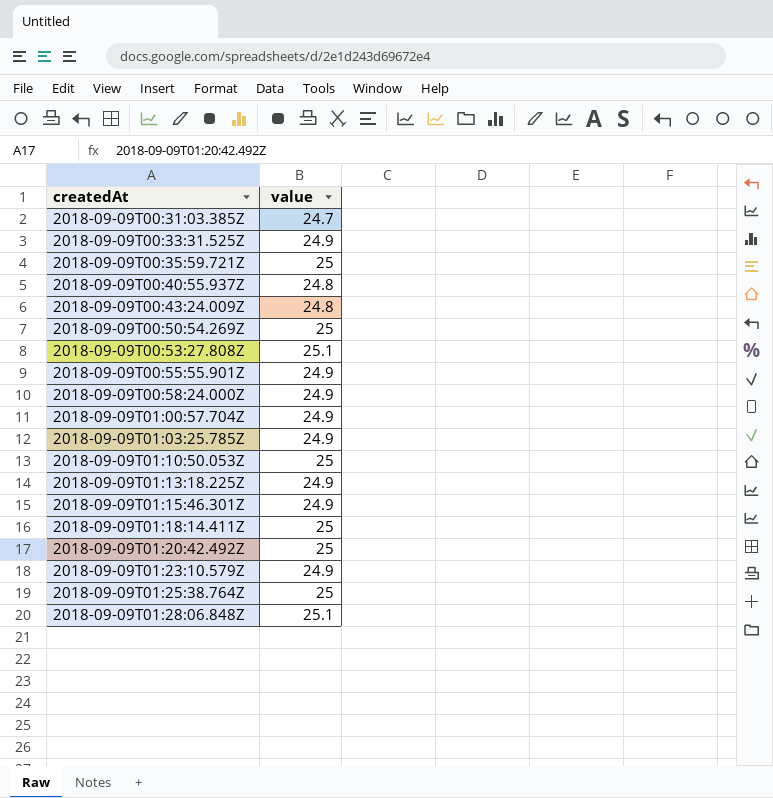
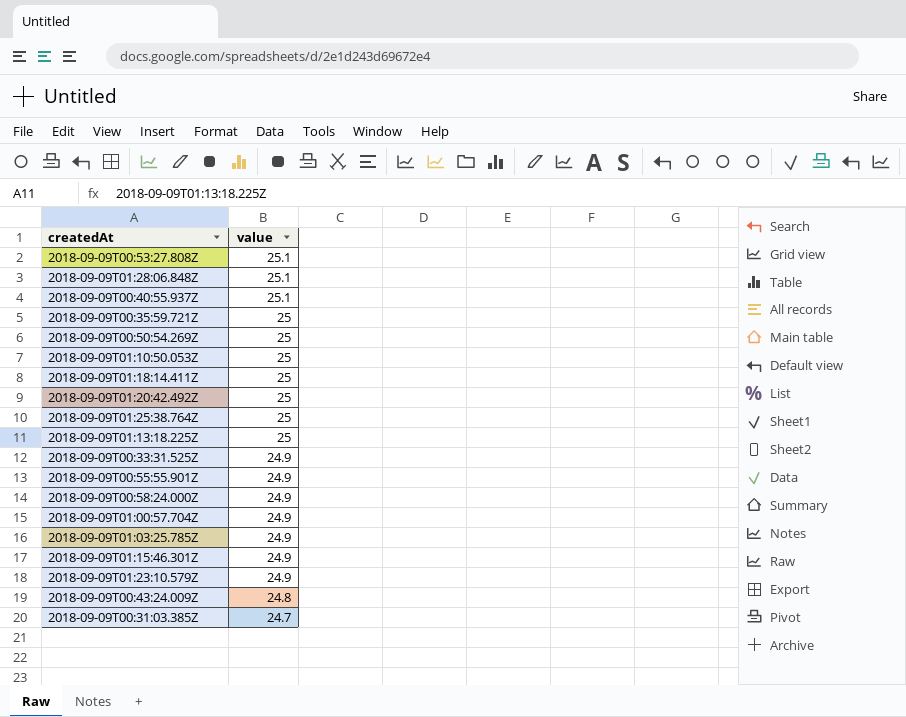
row order: createdAt ascending -> value descending
2018-09-09T00:40:55.937Z | value: 24.8 -> 25.1
2018-09-09T01:13:18.225Z | value: 24.9 -> 25

